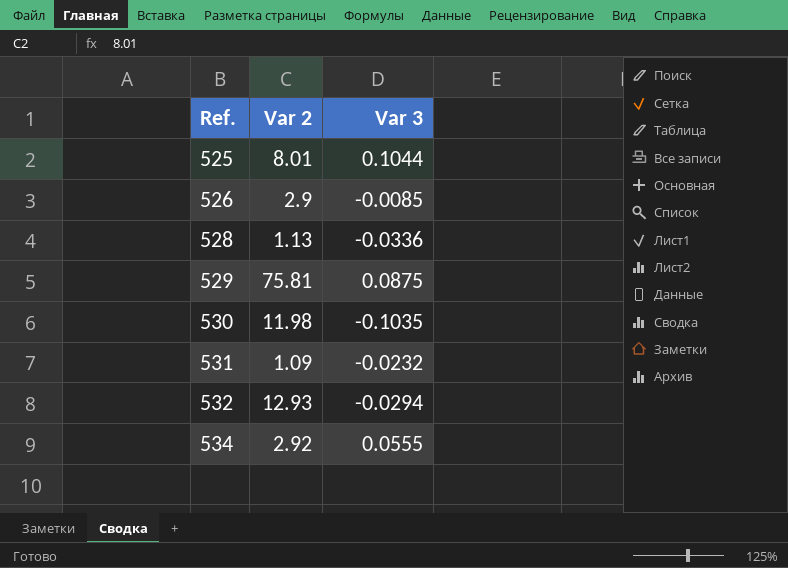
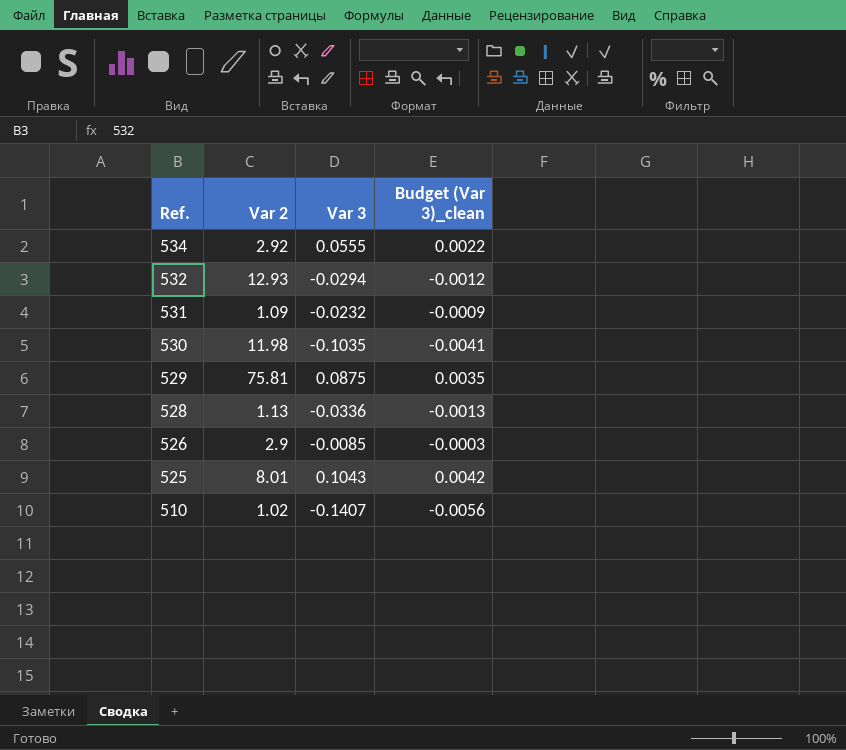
row order: Ref. ascending -> Ref. descending
column Budget (Var 3)_clean | formula: none -> [Var 3] * 0.04
525 | Var 3: 0.1044 -> 0.1043
row 510: none -> 1.02 | -0.1407 | -0.0056

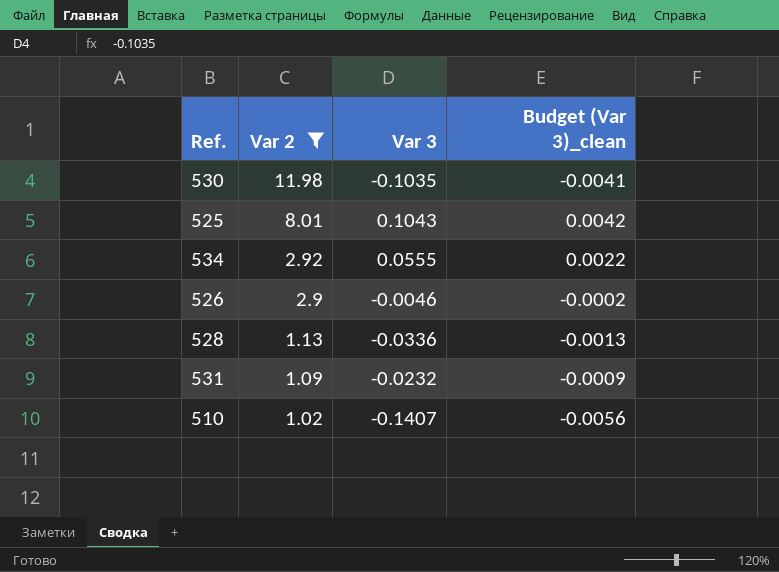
filter: none -> Var 2 <= 11.98
row order: Ref. descending -> Var 2 descending
526 | Var 3: -0.0085 -> -0.0046
526 | Budget (Var 3)_clean: -0.0003 -> -0.0002

